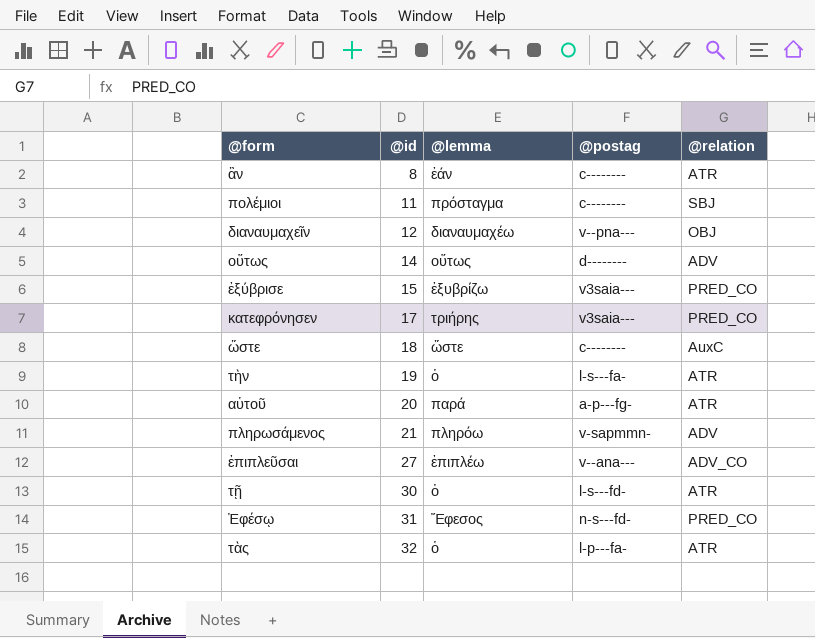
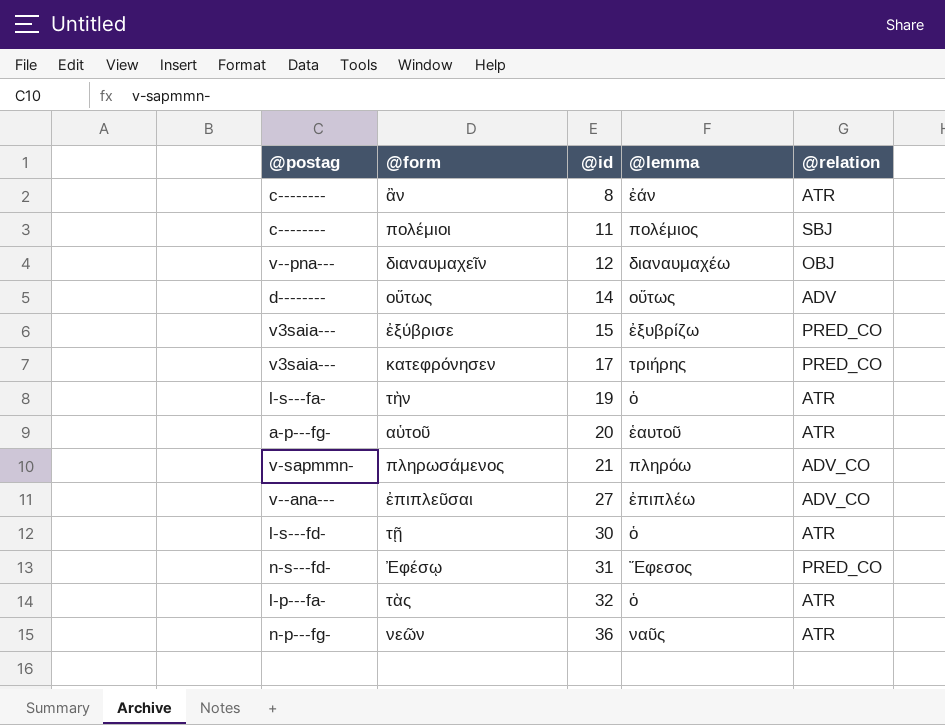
column @postag | position: 4 -> 1
row ὥστε: 18 | ὥστε | c-------- | AuxC -> none
πολέμιοι | @lemma: πρόσταγμα -> πολέμιος
αὑτοῦ | @lemma: παρά -> ἑαυτοῦ
πληρωσάμενος | @relation: ADV -> ADV_CO
row νεῶν: none -> n-p---fg- | 36 | ναῦς | ATR

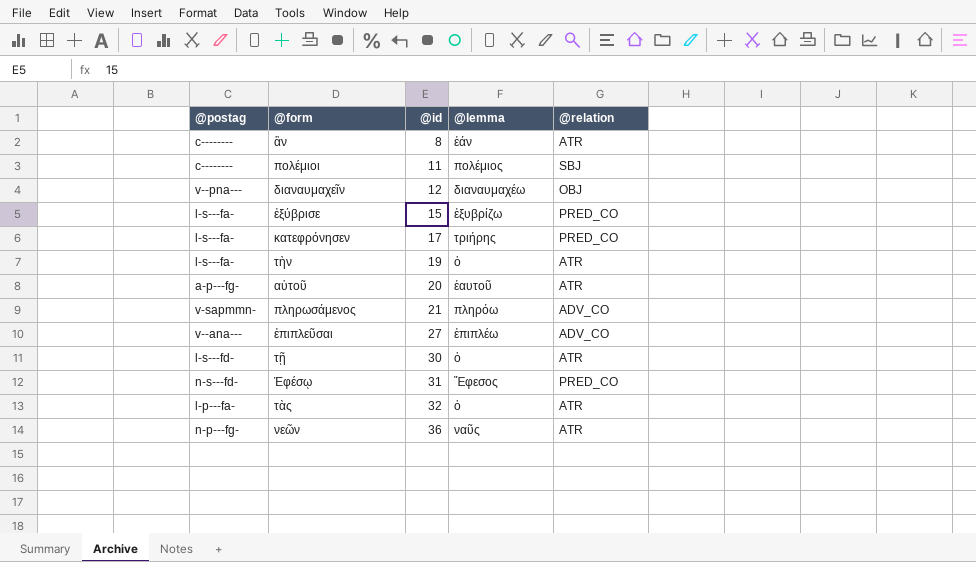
row οὕτως: d-------- | 14 | οὕτως | ADV -> none
ἐξύβρισε | @postag: v3saia--- -> l-s---fa-
κατεφρόνησεν | @postag: v3saia--- -> l-s---fa-

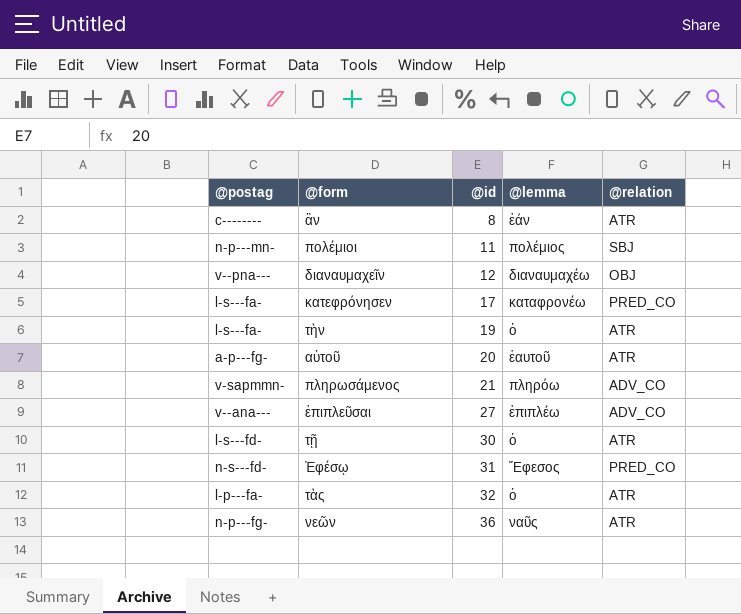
row ἐξύβρισε: l-s---fa- | 15 | ἐξυβρίζω | PRED_CO -> none
πολέμιοι | @postag: c-------- -> n-p---mn-
κατεφρόνησεν | @lemma: τριήρης -> καταφρονέω

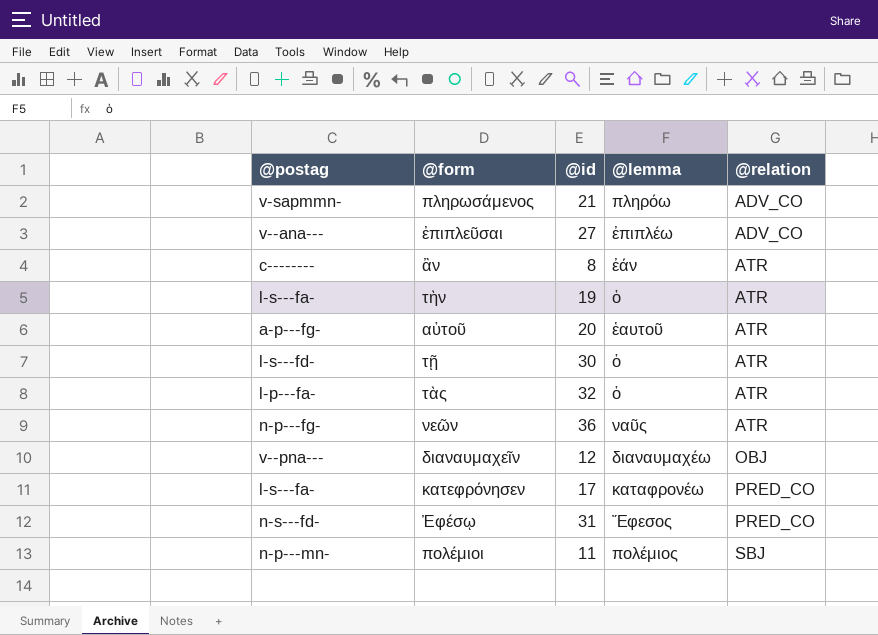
row order: @id ascending -> @relation ascending

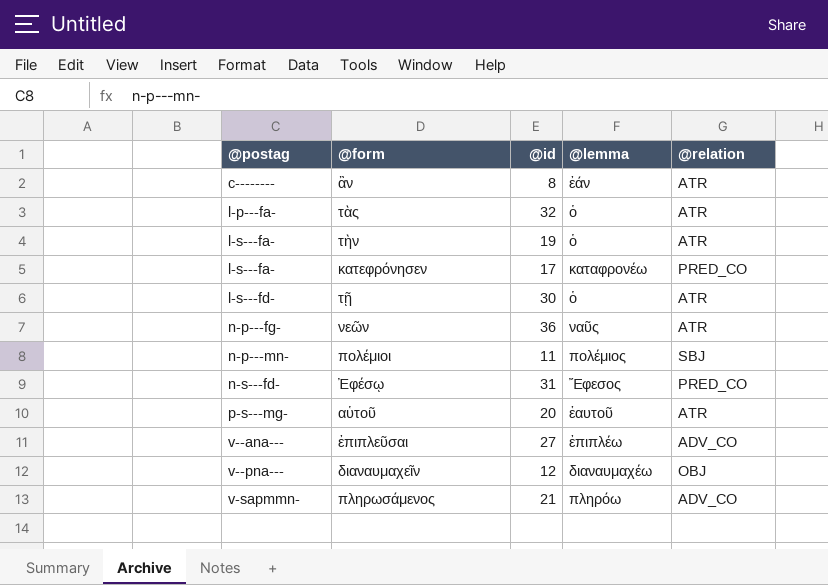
row order: @relation ascending -> @postag ascending
αὑτοῦ | @postag: a-p---fg- -> p-s---mg-

